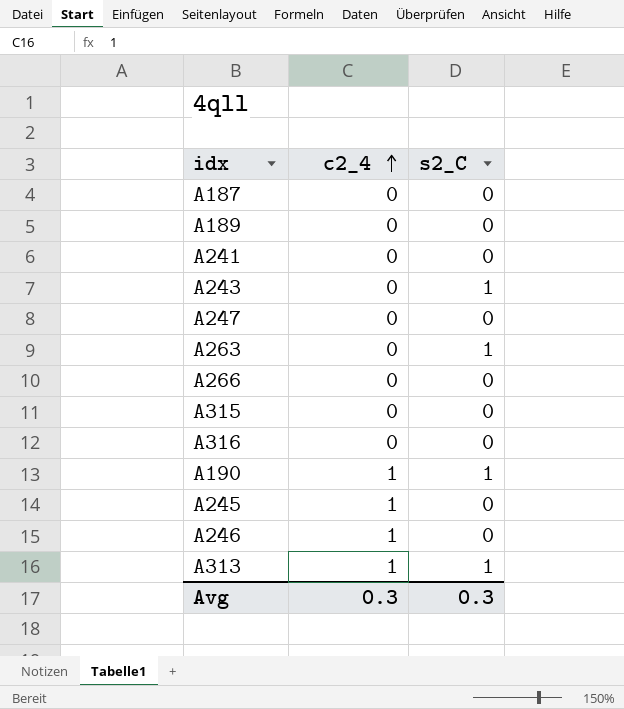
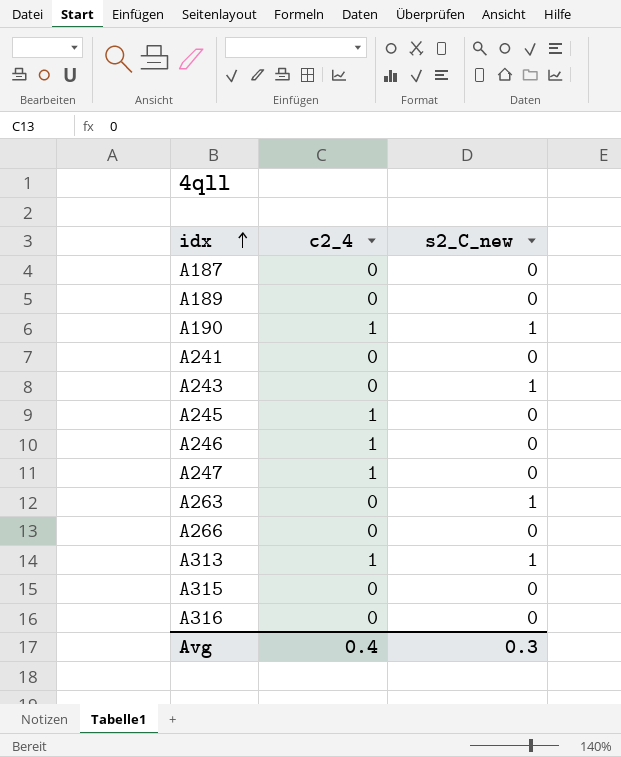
row order: c2_4 ascending -> idx ascending
column name: s2_C -> s2_C_new
A247 | c2_4: 0 -> 1
Avg | c2_4: 0.3 -> 0.4

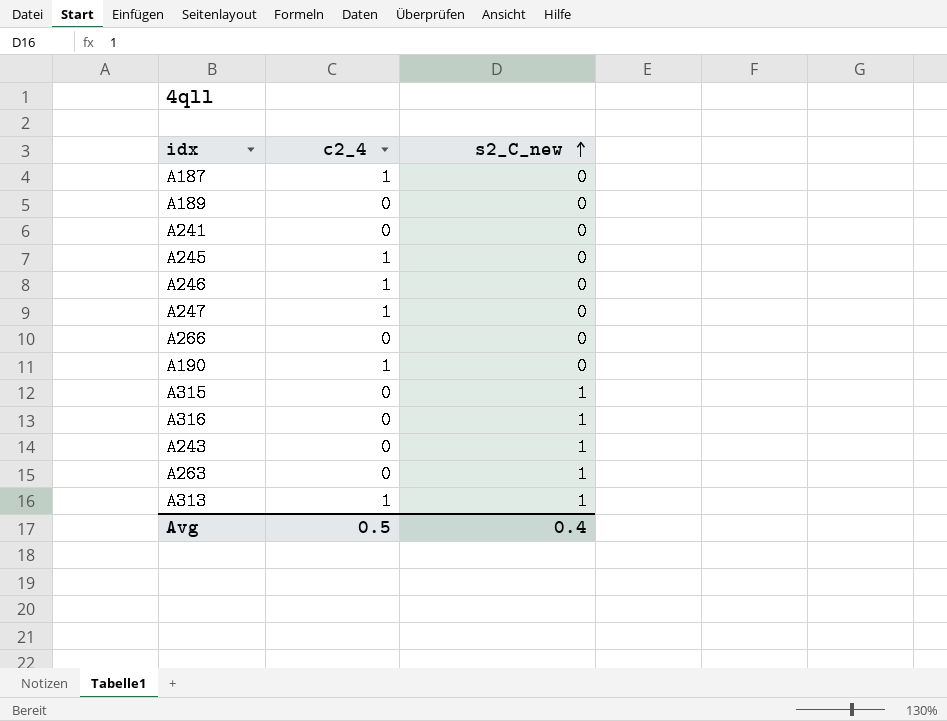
row order: idx ascending -> s2_C_new ascending
A187 | c2_4: 0 -> 1
A190 | s2_C_new: 1 -> 0
A315 | s2_C_new: 0 -> 1
A316 | s2_C_new: 0 -> 1
Avg | c2_4: 0.4 -> 0.5
Avg | s2_C_new: 0.3 -> 0.4

